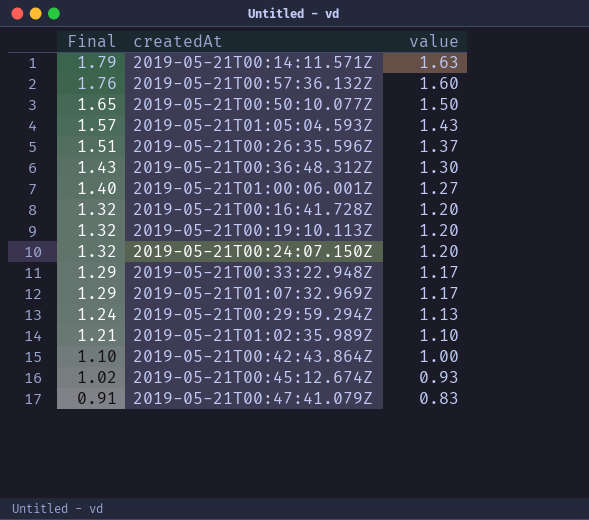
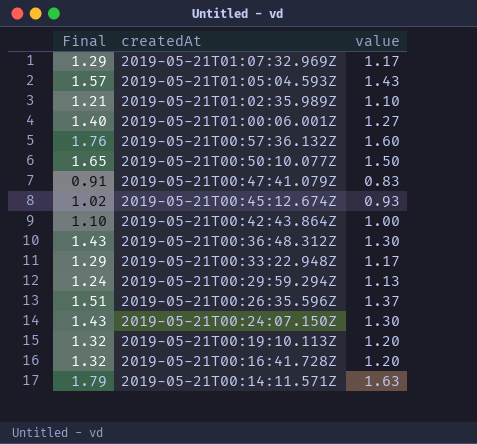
row order: Final descending -> createdAt descending
2019-05-21T00:24:07.150Z | Final: 1.32 -> 1.43
2019-05-21T00:24:07.150Z | value: 1.20 -> 1.30

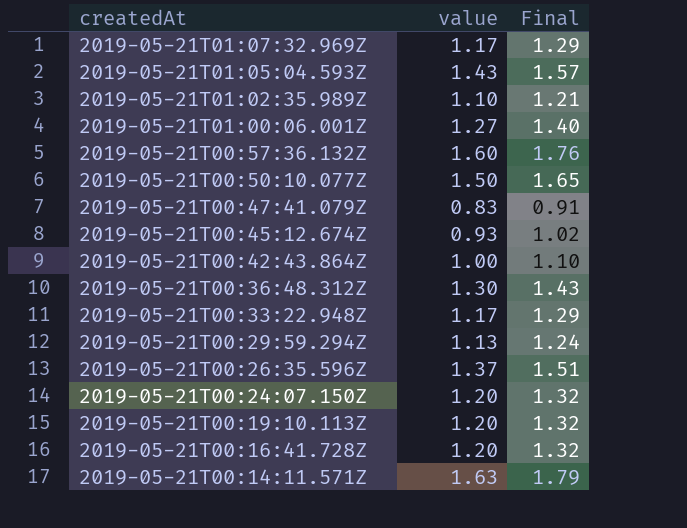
column Final | position: 1 -> 3
2019-05-21T00:24:07.150Z | value: 1.30 -> 1.20
2019-05-21T00:24:07.150Z | Final: 1.43 -> 1.32

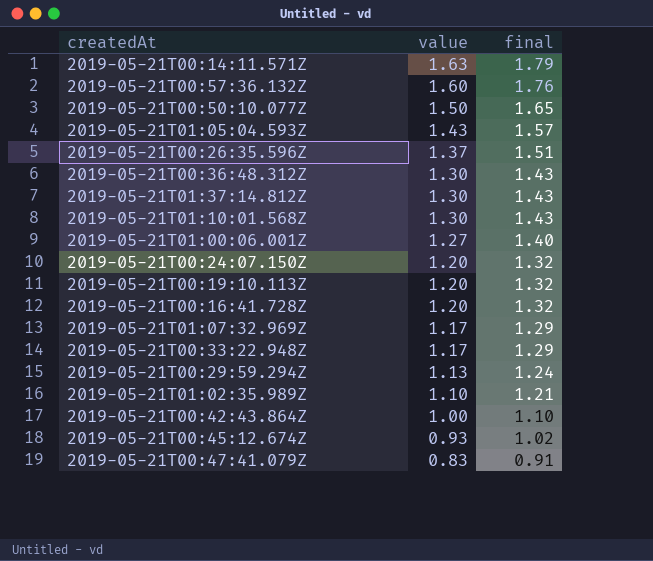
row order: createdAt descending -> value descending
column name: Final -> final
row 2019-05-21T01:37:14.812Z: none -> 1.30 | 1.43
row 2019-05-21T01:10:01.568Z: none -> 1.30 | 1.43

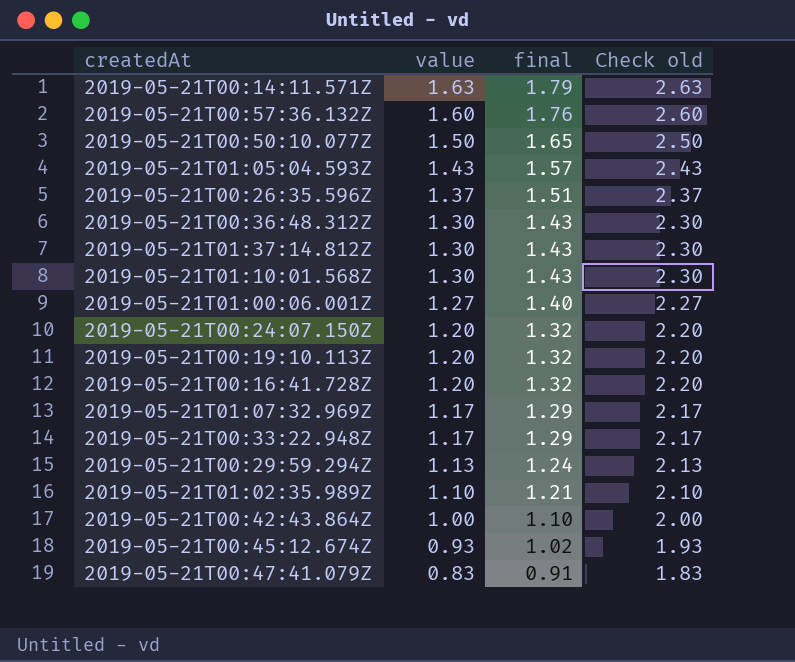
column Check old | formula: none -> [value] + 1

